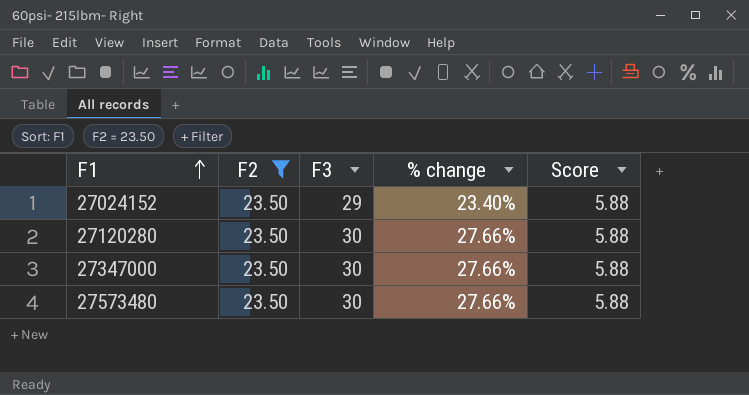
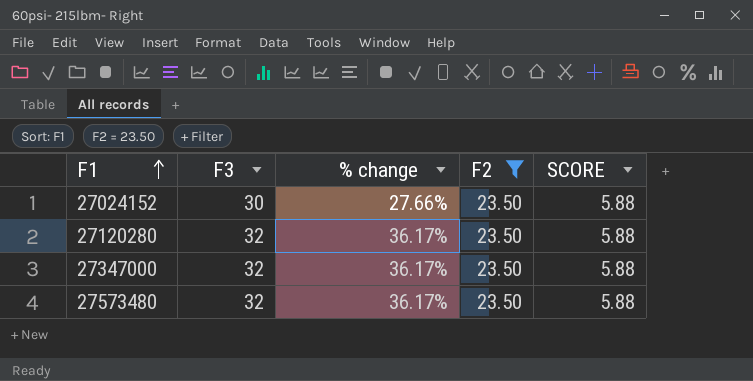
column F2 | position: 2 -> 4
column name: Score -> SCORE
27024152 | F3: 29 -> 30
27024152 | % change: 23.40% -> 27.66%
27120280 | F3: 30 -> 32
27120280 | % change: 27.66% -> 36.17%
27347000 | F3: 30 -> 32
27347000 | % change: 27.66% -> 36.17%
27573480 | F3: 30 -> 32
27573480 | % change: 27.66% -> 36.17%

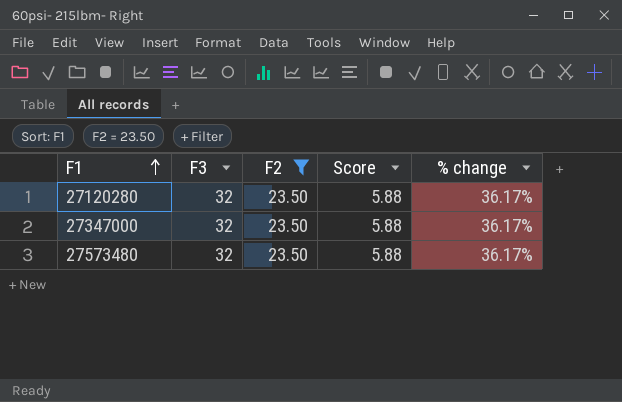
column name: SCORE -> Score
column % change | position: 3 -> 5
row 27024152: 30 | 27.66% | 23.50 | 5.88 -> none

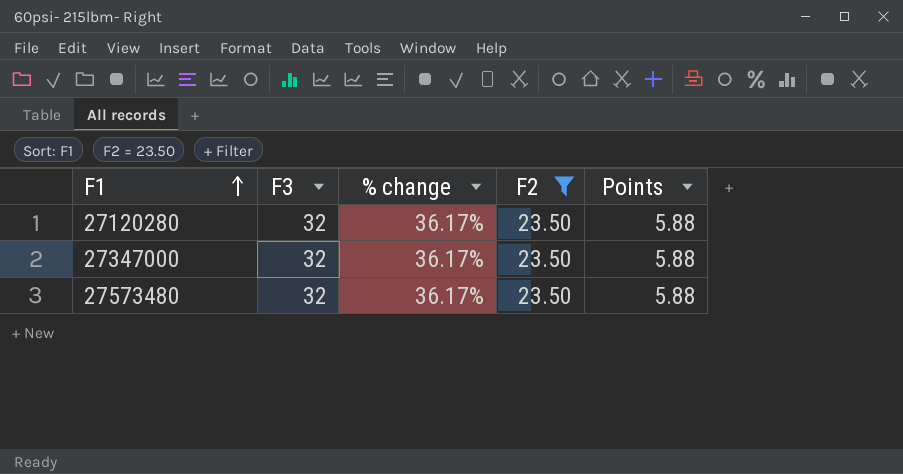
column % change | position: 5 -> 3
column name: Score -> Points

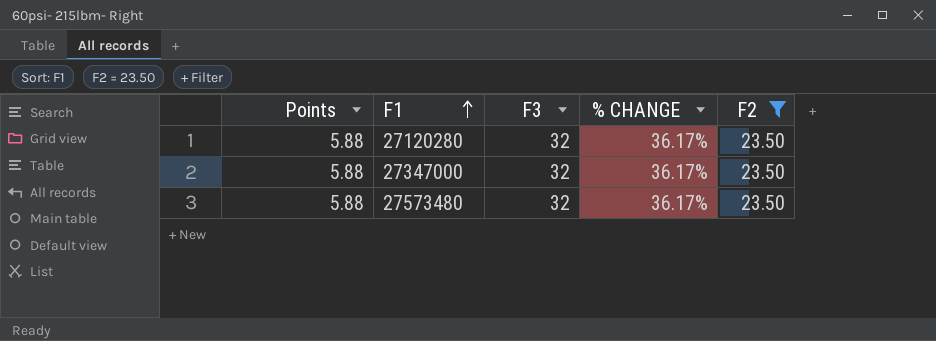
column Points | position: 5 -> 1
column name: % change -> % CHANGE

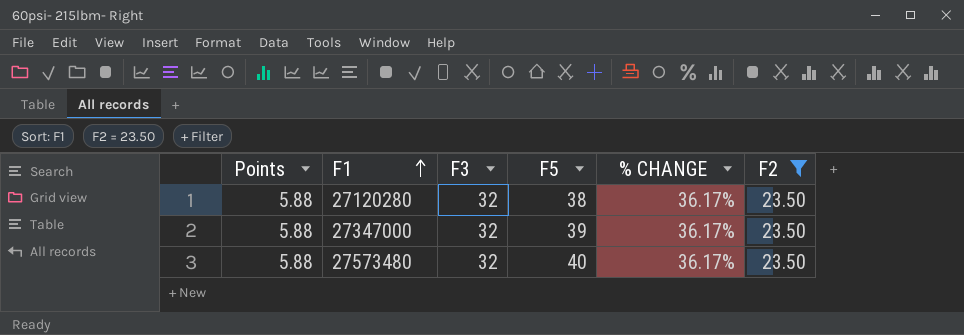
column F5 | position: none -> 4

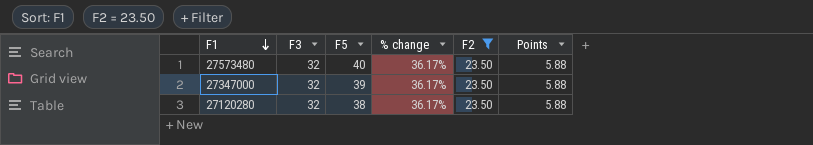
row order: F1 ascending -> F1 descending
column name: % CHANGE -> % change
column Points | position: 1 -> 6

